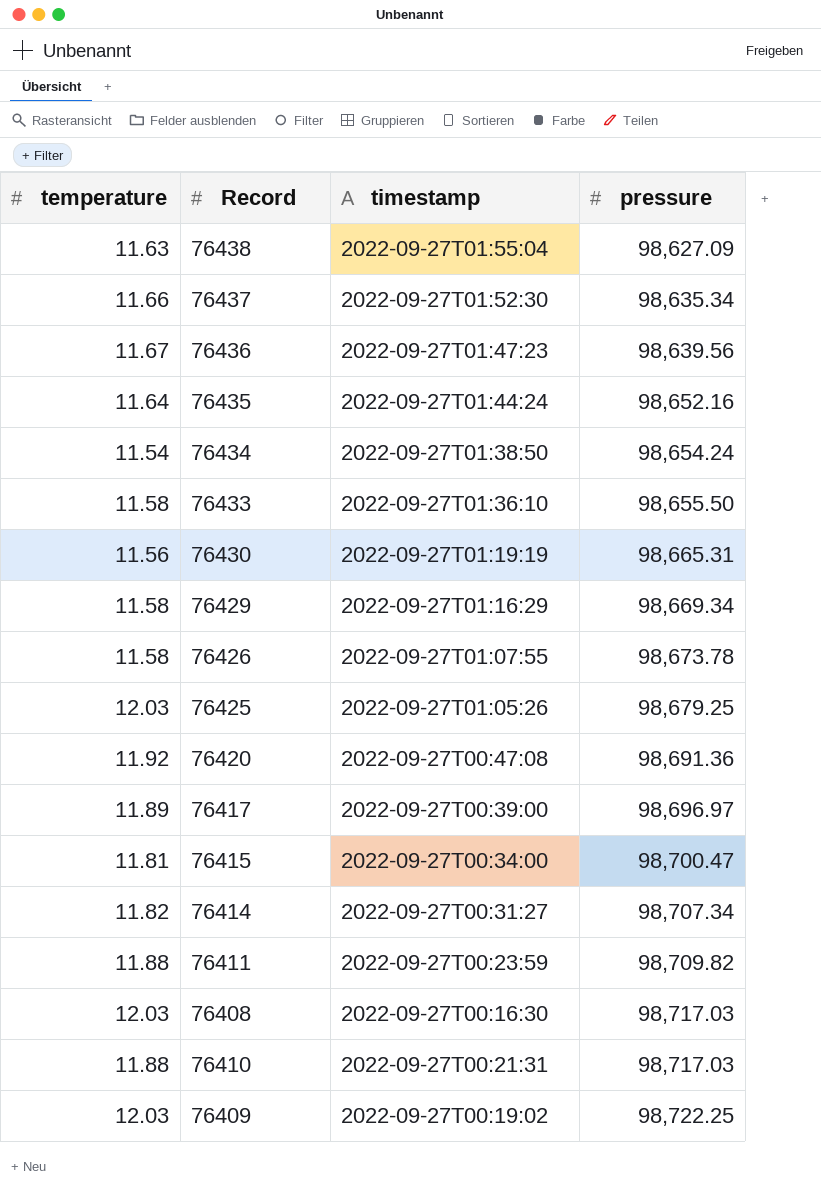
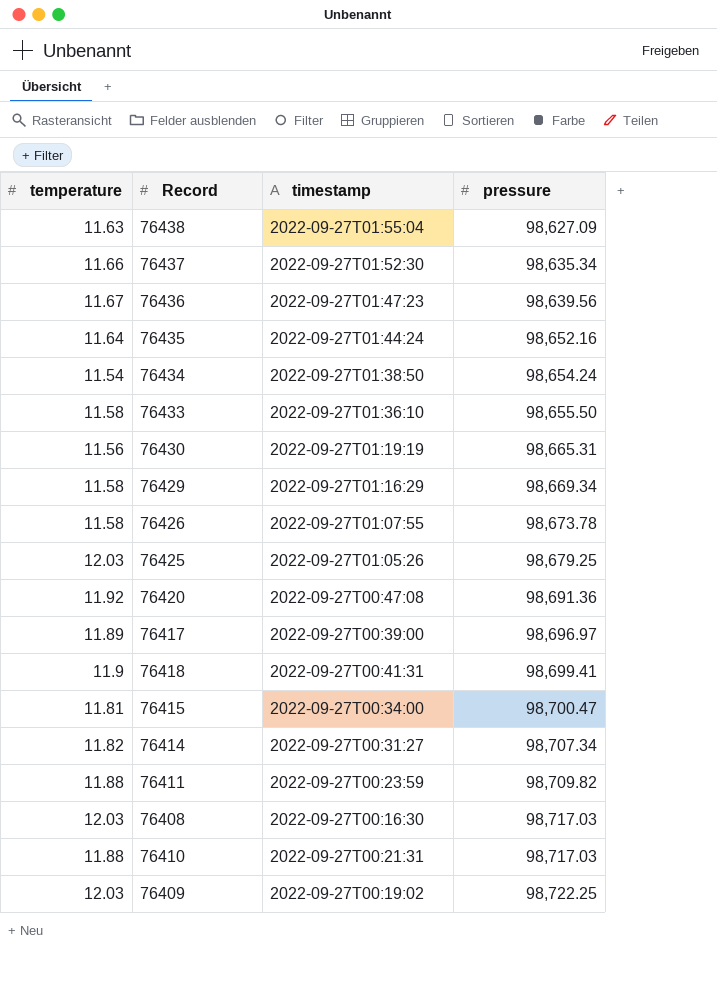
row 76418: none -> 11.9 | 2022-09-27T00:41:31 | 98,699.41

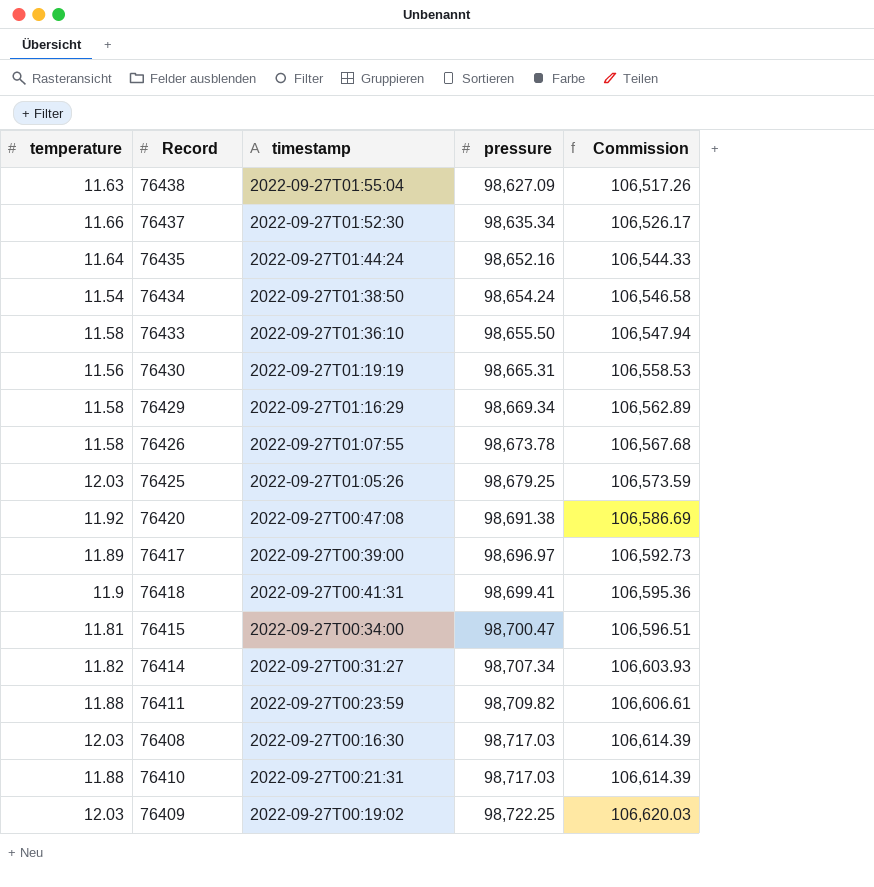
column Commission | formula: none -> [pressure] * 1.08
row 76436: 11.67 | 2022-09-27T01:47:23 | 98,639.56 -> none
76420 | pressure: 98,691.36 -> 98,691.38

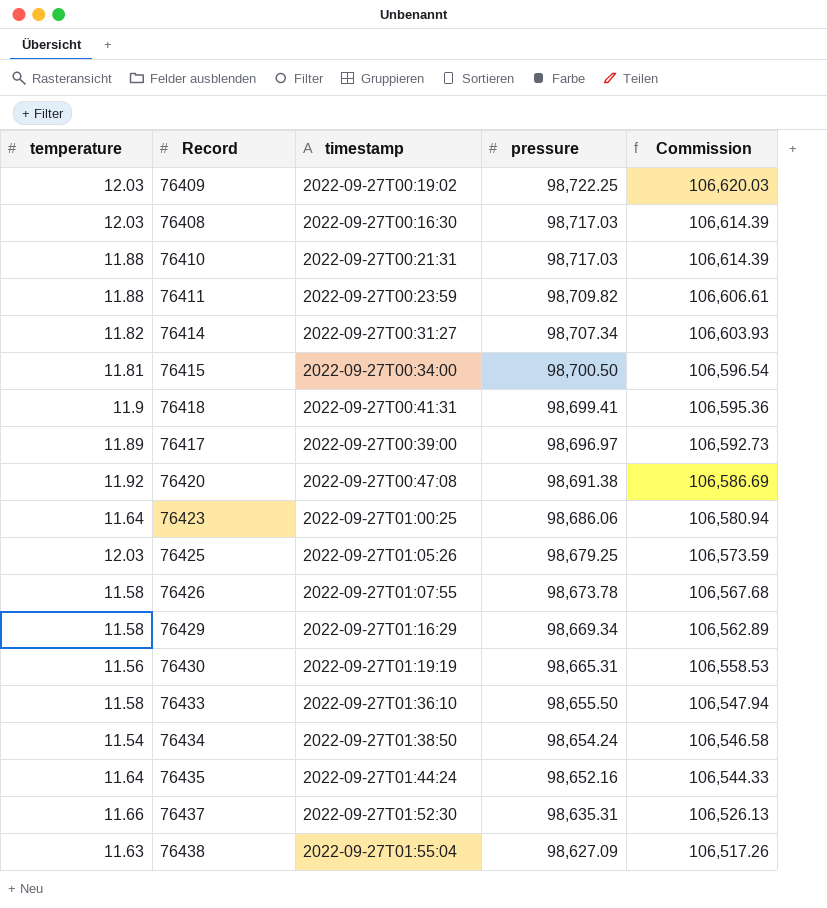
row order: pressure ascending -> pressure descending
76415 | pressure: 98,700.47 -> 98,700.50
76415 | Commission: 106,596.51 -> 106,596.54
row 76423: none -> 11.64 | 2022-09-27T01:00:25 | 98,686.06 | 106,580.94
76437 | pressure: 98,635.34 -> 98,635.31
76437 | Commission: 106,526.17 -> 106,526.13

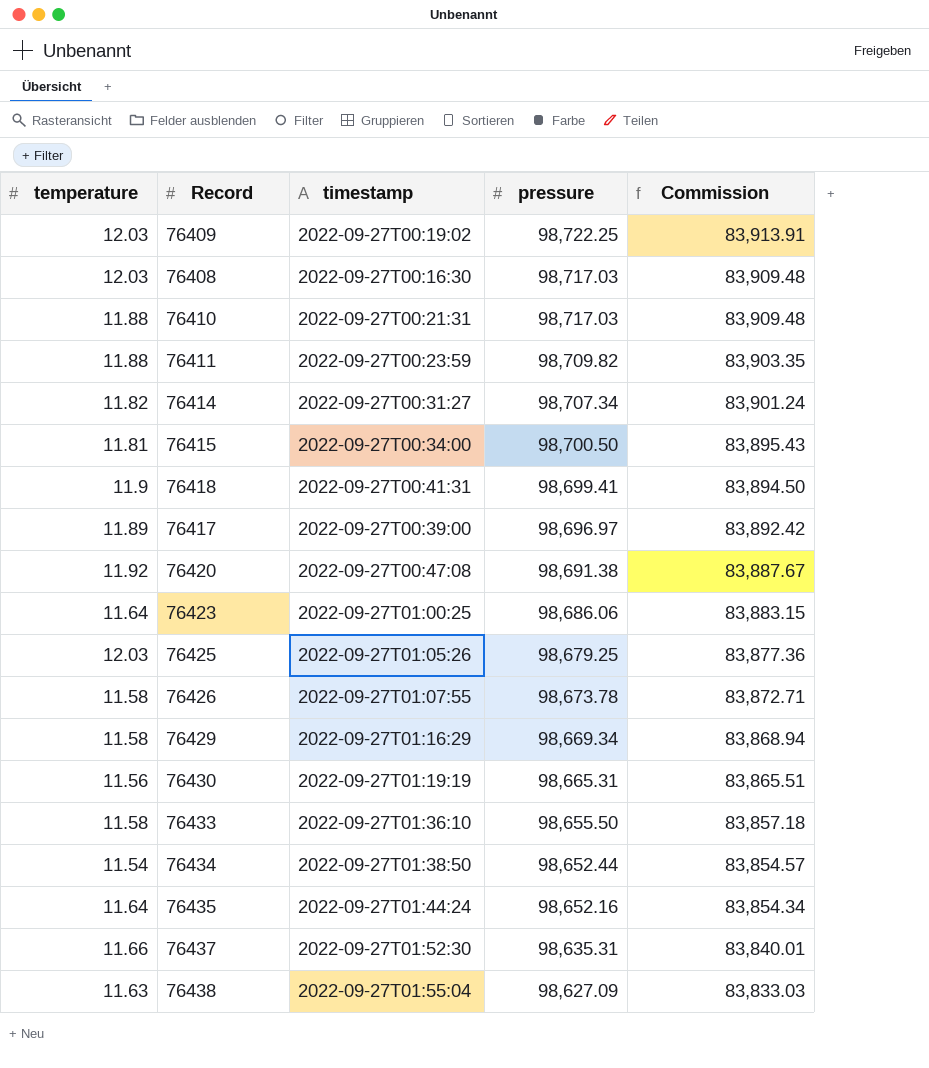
column Commission | formula: [pressure] * 1.08 -> [pressure] * 0.85
76434 | pressure: 98,654.24 -> 98,652.44

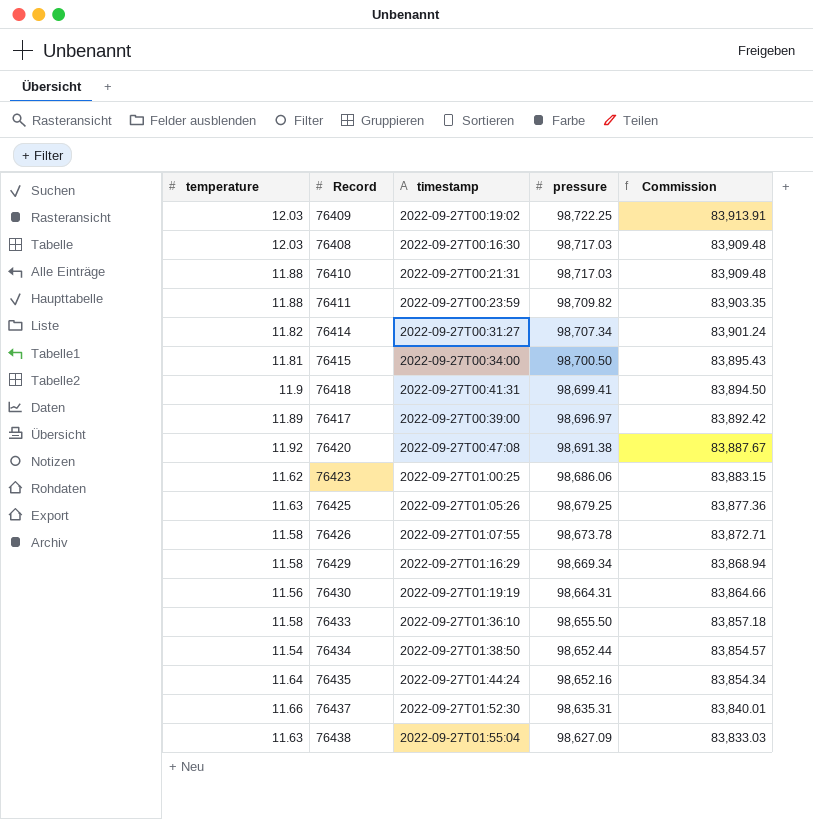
76423 | temperature: 11.64 -> 11.62
76425 | temperature: 12.03 -> 11.63
76430 | pressure: 98,665.31 -> 98,664.31
76430 | Commission: 83,865.51 -> 83,864.66

